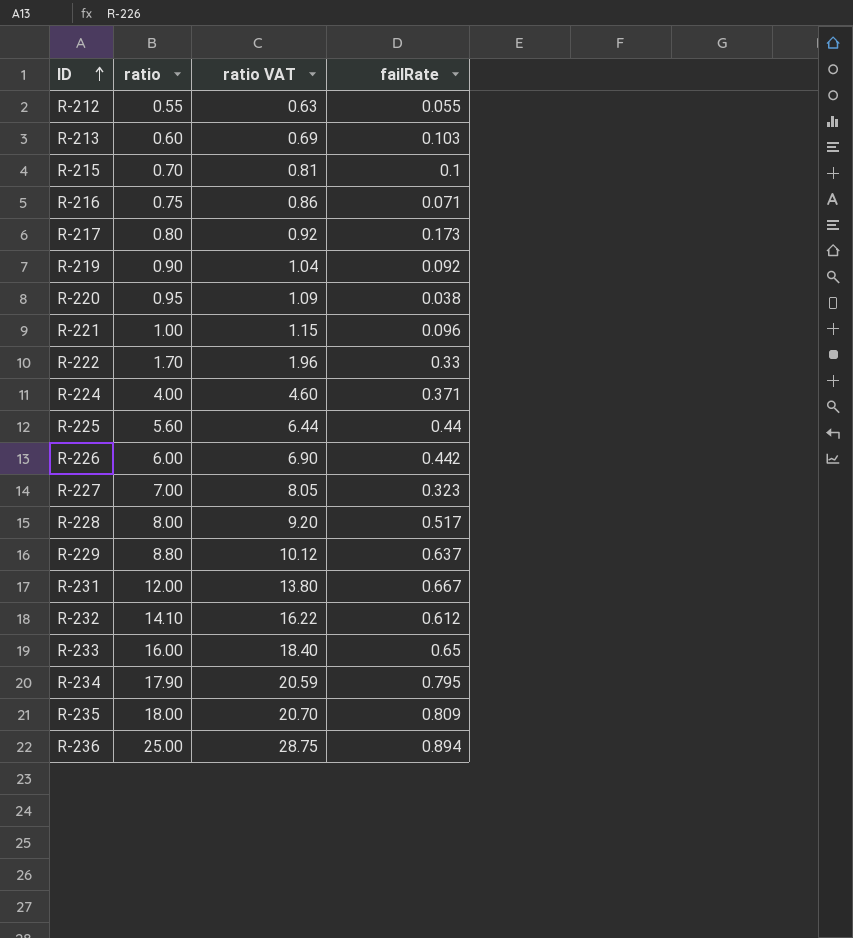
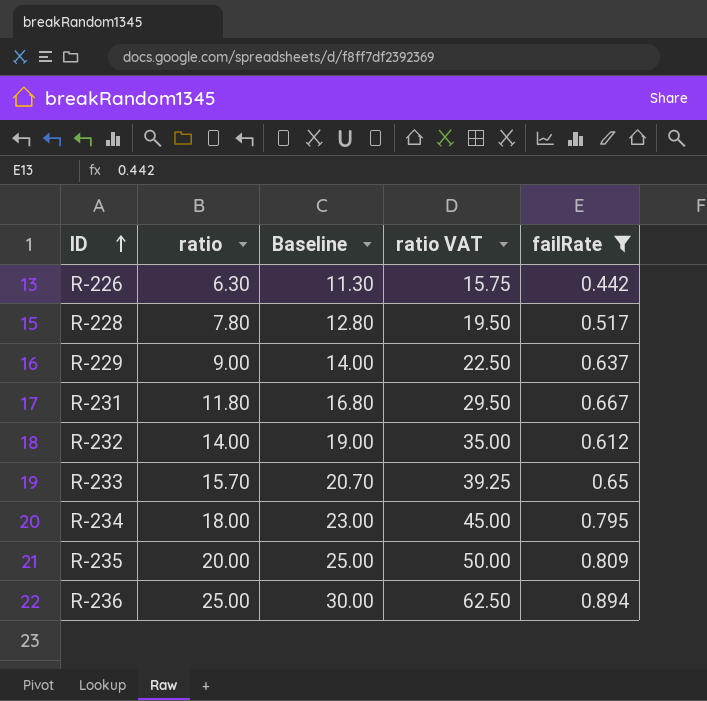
filter: none -> failRate >= 0.442
column Baseline | formula: none -> [ratio] + 5
column ratio VAT | formula: [ratio] * 1.15 -> [ratio] * 2.5
R-226 | ratio: 6.00 -> 6.30
R-228 | ratio: 8.00 -> 7.80
R-229 | ratio: 8.80 -> 9.00
R-231 | ratio: 12.00 -> 11.80
R-232 | ratio: 14.10 -> 14.00
R-233 | ratio: 16.00 -> 15.70
R-234 | ratio: 17.90 -> 18.00
R-235 | ratio: 18.00 -> 20.00

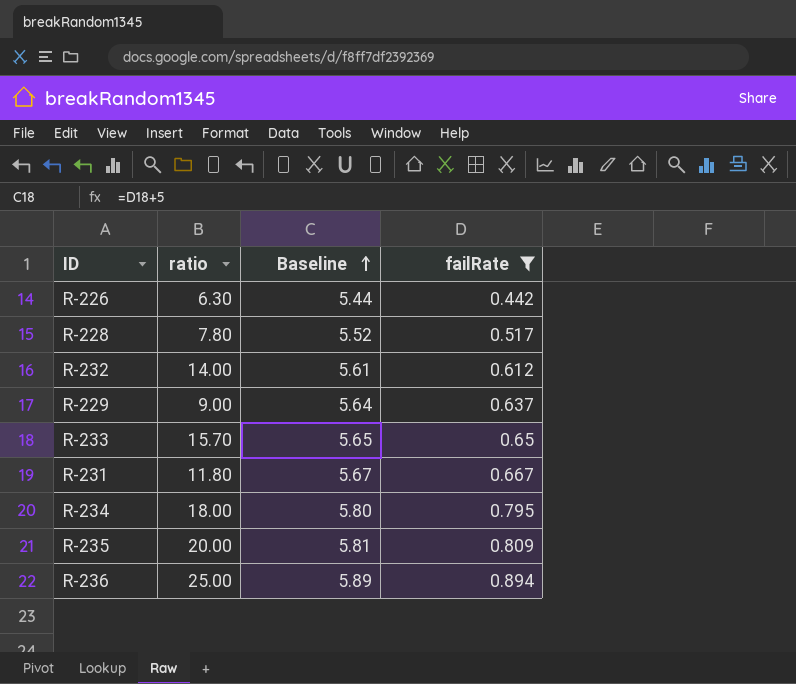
row order: ID ascending -> Baseline ascending
column ratio VAT | formula: [ratio] * 2.5 -> none
column Baseline | formula: [ratio] + 5 -> [failRate] + 5

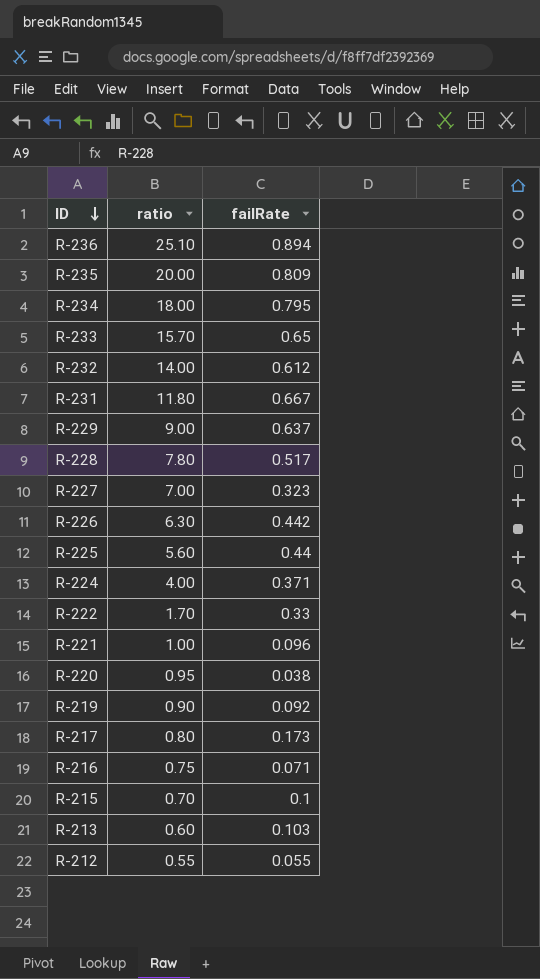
filter: failRate >= 0.442 -> none
row order: Baseline ascending -> ID descending
column Baseline | formula: [failRate] + 5 -> none
R-236 | ratio: 25.00 -> 25.10

